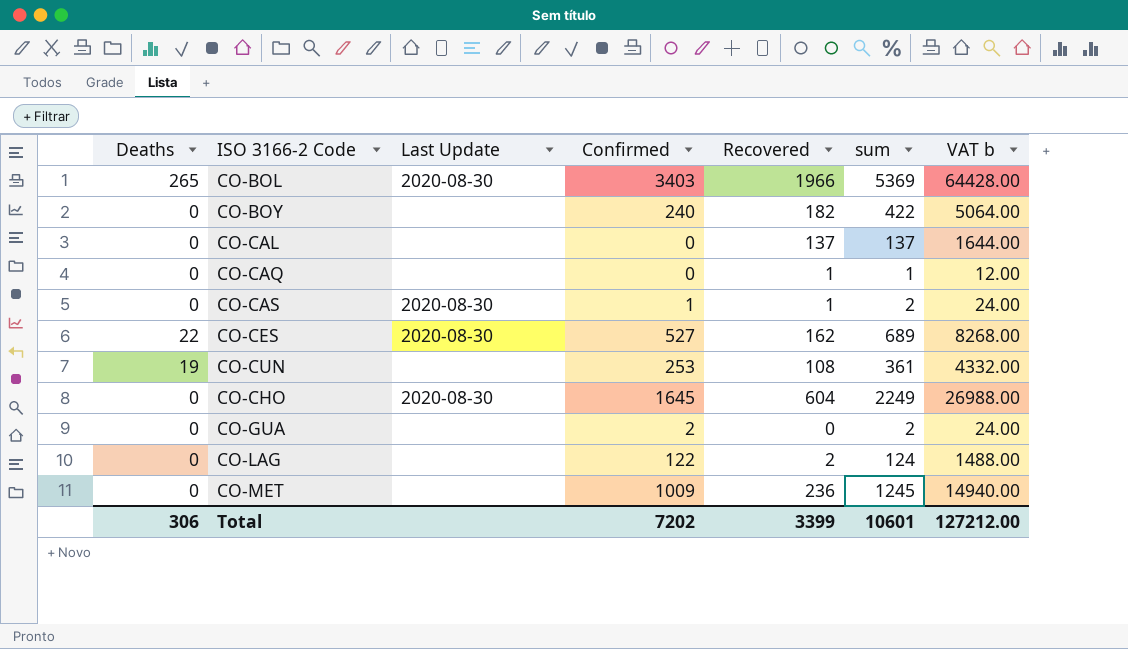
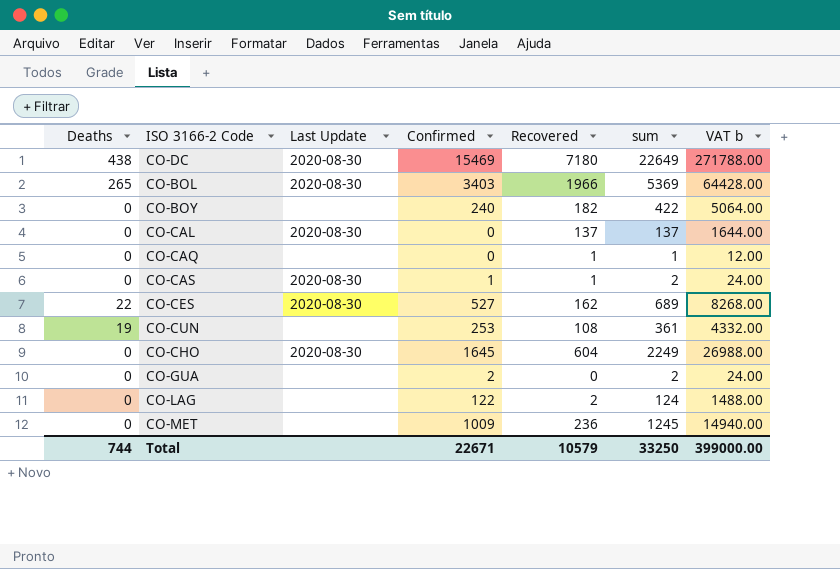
row CO-DC: none -> 438 | 2020-08-30 | 15469 | 7180 | 22649 | 271788.00
CO-CAL | Last Update: none -> 2020-08-30
Total | Deaths: 306 -> 744
Total | Confirmed: 7202 -> 22671
Total | Recovered: 3399 -> 10579
Total | sum: 10601 -> 33250
Total | VAT b: 127212.00 -> 399000.00

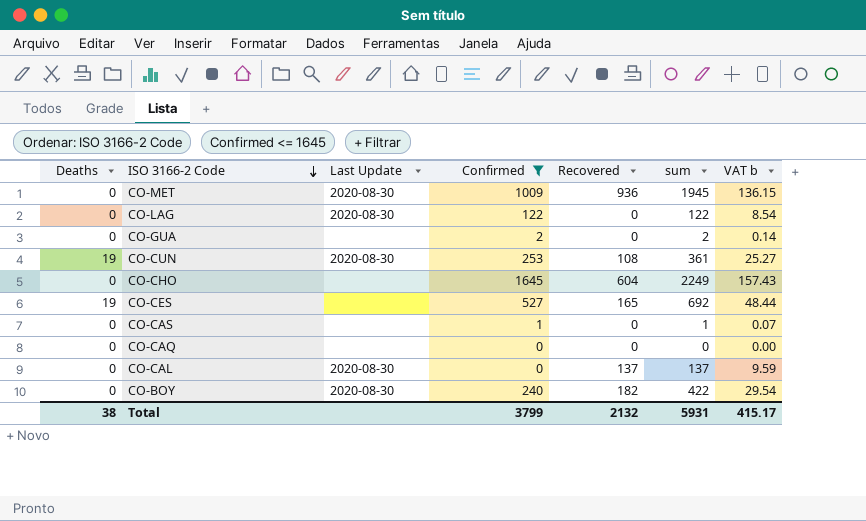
filter: none -> Confirmed <= 1645
row order: none -> ISO 3166-2 Code descending
column VAT b | formula: [sum] * 12 -> [sum] * 0.07
CO-MET | Last Update: none -> 2020-08-30
CO-MET | Recovered: 236 -> 936
CO-MET | sum: 1245 -> 1945
CO-LAG | Last Update: none -> 2020-08-30
CO-LAG | Recovered: 2 -> 0
CO-LAG | sum: 124 -> 122
CO-CUN | Last Update: none -> 2020-08-30
CO-CHO | Last Update: 2020-08-30 -> none
CO-CES | Deaths: 22 -> 19
CO-CES | Last Update: 2020-08-30 -> none
CO-CES | Recovered: 162 -> 165
CO-CES | sum: 689 -> 692
CO-CAS | Last Update: 2020-08-30 -> none
CO-CAS | Recovered: 1 -> 0
CO-CAS | sum: 2 -> 1
CO-CAQ | Recovered: 1 -> 0
CO-CAQ | sum: 1 -> 0
CO-BOY | Last Update: none -> 2020-08-30
Total | Deaths: 744 -> 38
Total | Confirmed: 22671 -> 3799
Total | Recovered: 10579 -> 2132
Total | sum: 33250 -> 5931
Total | VAT b: 399000.00 -> 415.17

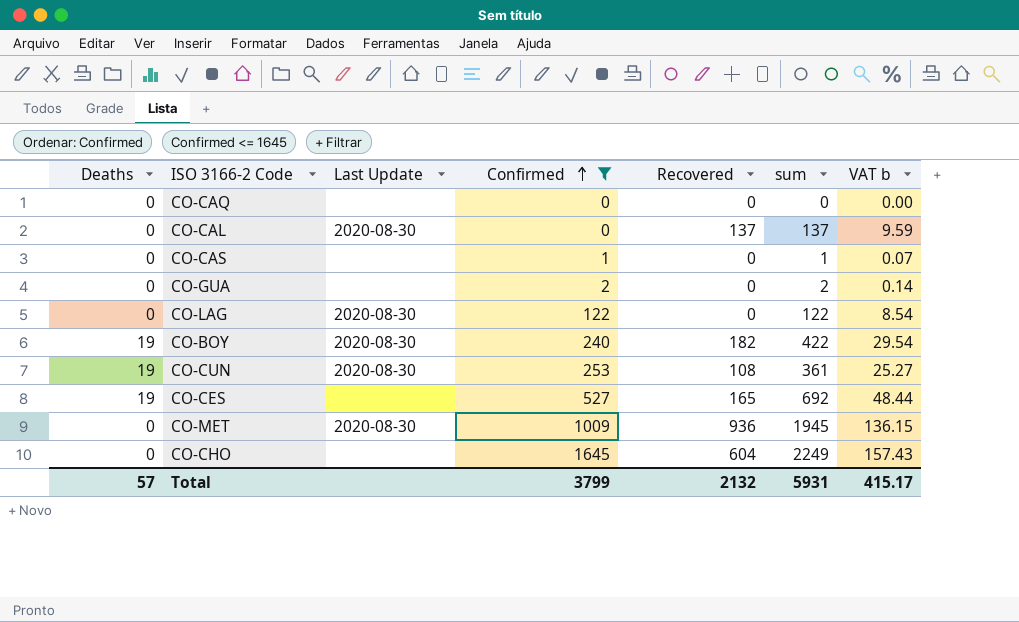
row order: ISO 3166-2 Code descending -> Confirmed ascending
CO-BOY | Deaths: 0 -> 19
Total | Deaths: 38 -> 57

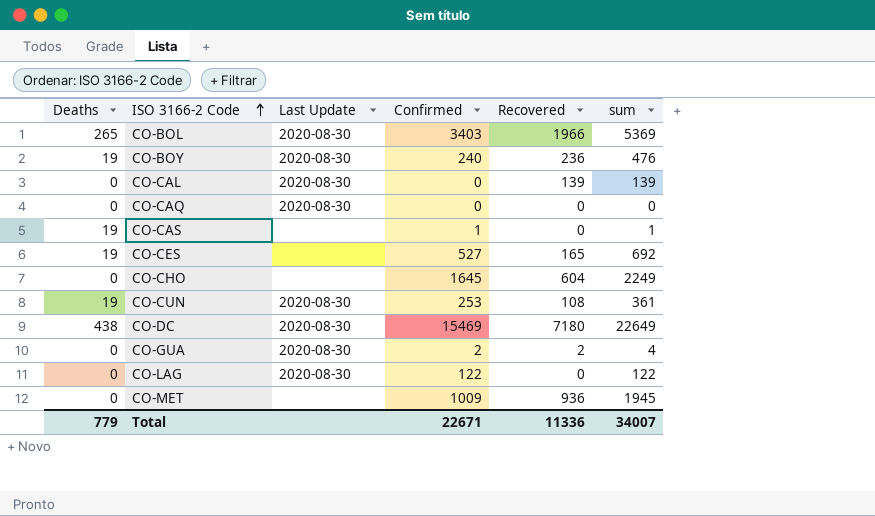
filter: Confirmed <= 1645 -> none
row order: Confirmed ascending -> ISO 3166-2 Code ascending
column VAT b | formula: [sum] * 0.07 -> none
CO-BOY | Recovered: 182 -> 236
CO-BOY | sum: 422 -> 476
CO-CAL | Recovered: 137 -> 139
CO-CAL | sum: 137 -> 139
CO-CAQ | Last Update: none -> 2020-08-30
CO-CAS | Deaths: 0 -> 19
CO-GUA | Last Update: none -> 2020-08-30
CO-GUA | Recovered: 0 -> 2
CO-GUA | sum: 2 -> 4
CO-MET | Last Update: 2020-08-30 -> none
Total | Deaths: 57 -> 779
Total | Confirmed: 3799 -> 22671
Total | Recovered: 2132 -> 11336
Total | sum: 5931 -> 34007

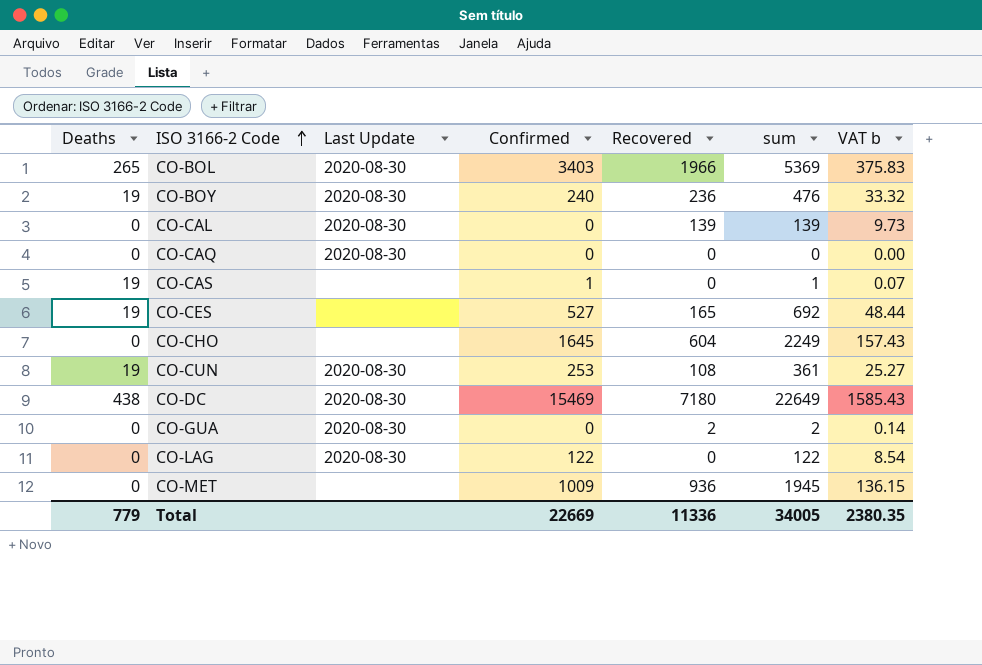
column VAT b | formula: none -> [sum] * 0.07
CO-GUA | Confirmed: 2 -> 0
CO-GUA | sum: 4 -> 2
Total | Confirmed: 22671 -> 22669
Total | sum: 34007 -> 34005

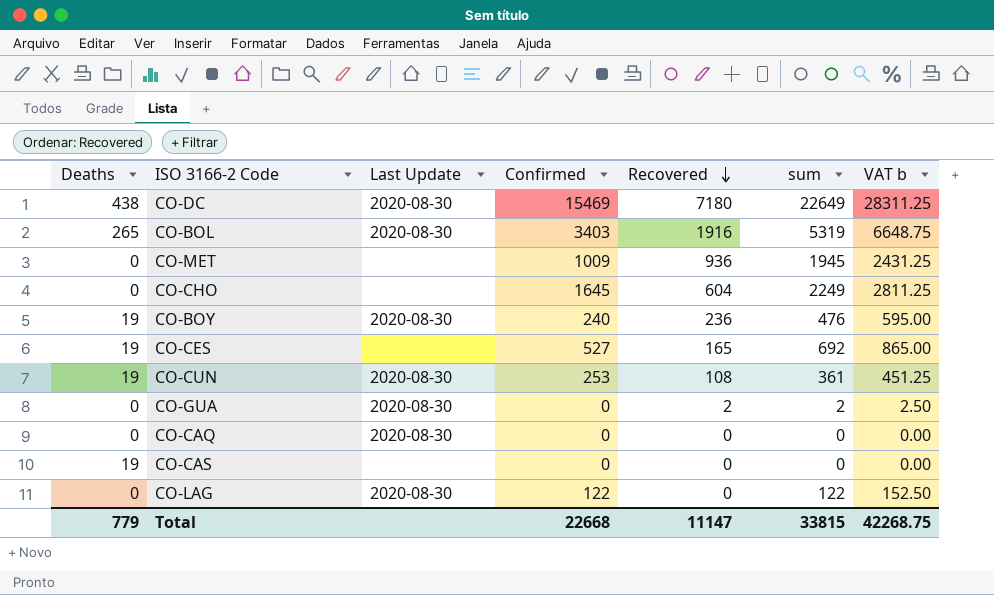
row order: ISO 3166-2 Code ascending -> Recovered descending
column VAT b | formula: [sum] * 0.07 -> [sum] * 1.25
row CO-CAL: 0 | 2020-08-30 | 0 | 139 | 139 | 9.73 -> none
CO-BOL | Recovered: 1966 -> 1916
CO-BOL | sum: 5369 -> 5319
CO-CAS | Confirmed: 1 -> 0
CO-CAS | sum: 1 -> 0
Total | Confirmed: 22669 -> 22668
Total | Recovered: 11336 -> 11147
Total | sum: 34005 -> 33815
Total | VAT b: 2380.35 -> 42268.75

